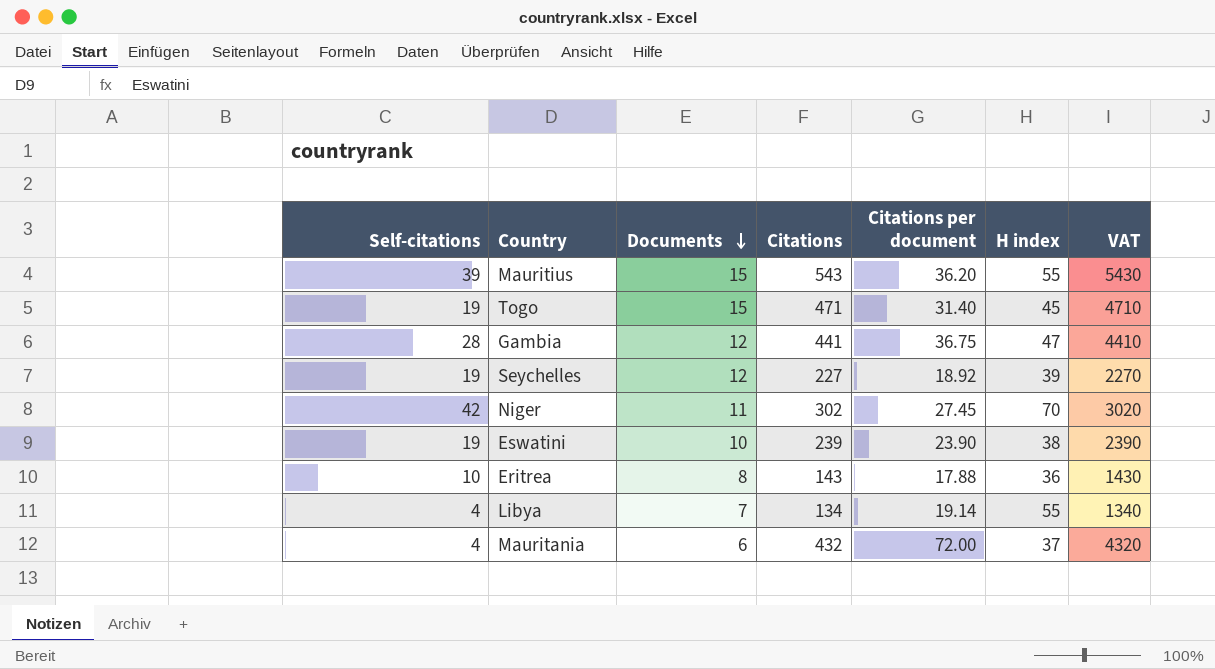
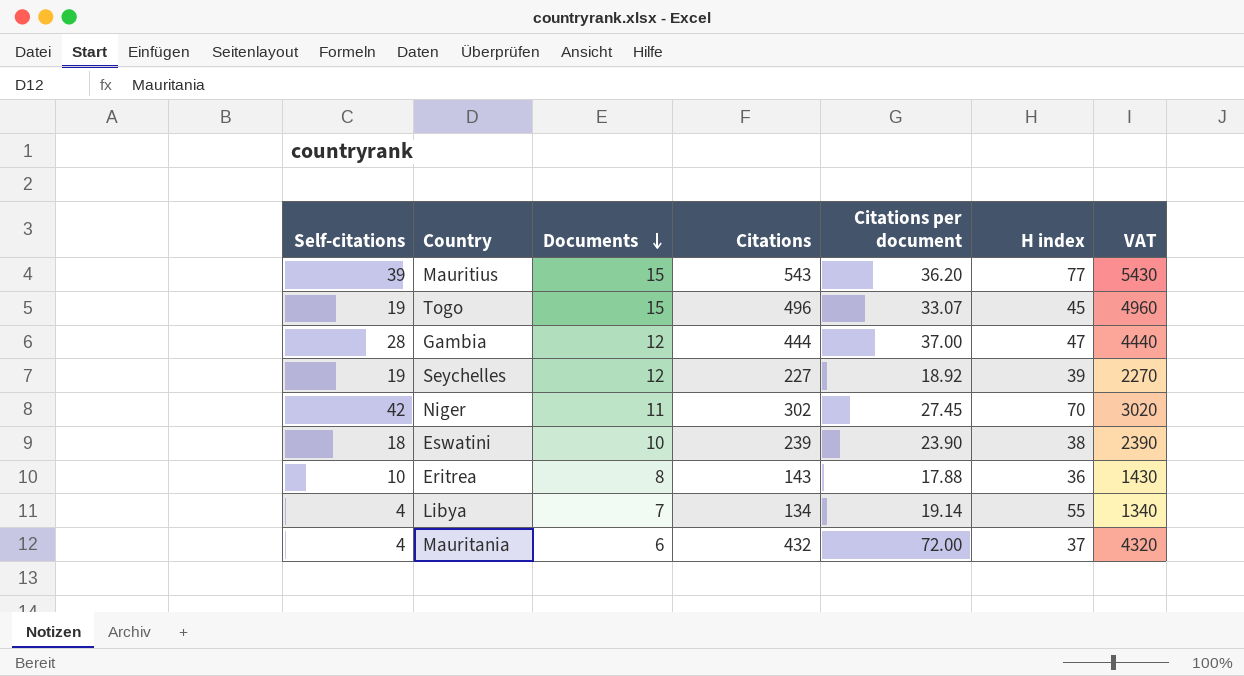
Mauritius | H index: 55 -> 77
Togo | Citations: 471 -> 496
Togo | Citations per document: 31.40 -> 33.07
Togo | VAT: 4710 -> 4960
Gambia | Citations: 441 -> 444
Gambia | Citations per document: 36.75 -> 37.00
Gambia | VAT: 4410 -> 4440
Eswatini | Self-citations: 19 -> 18

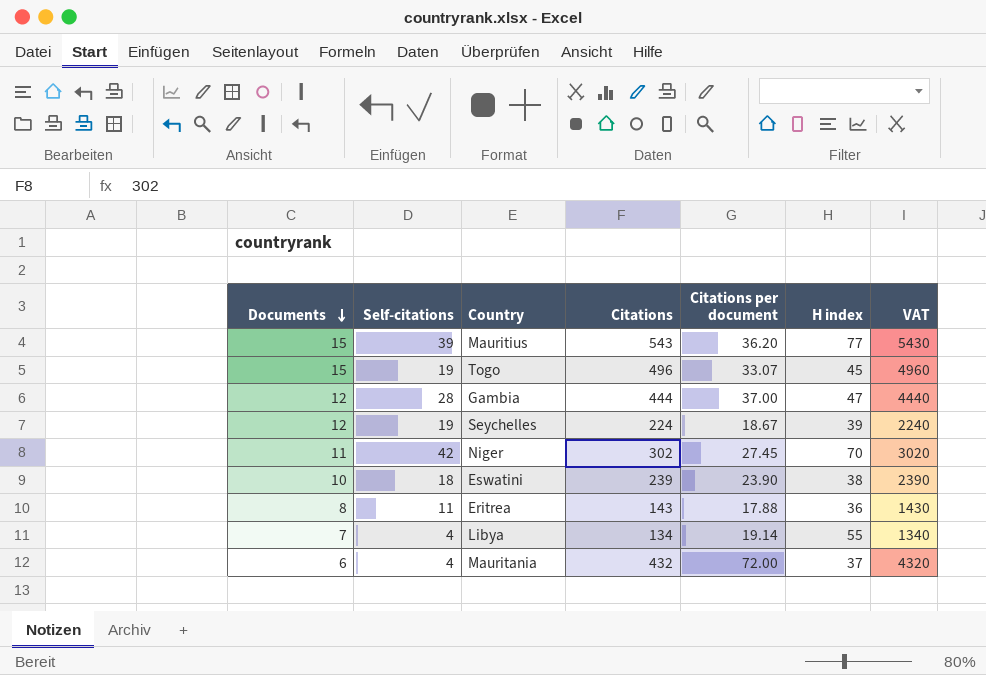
column Documents | position: 3 -> 1
Seychelles | Citations: 227 -> 224
Seychelles | Citations per document: 18.92 -> 18.67
Seychelles | VAT: 2270 -> 2240
Eritrea | Self-citations: 10 -> 11

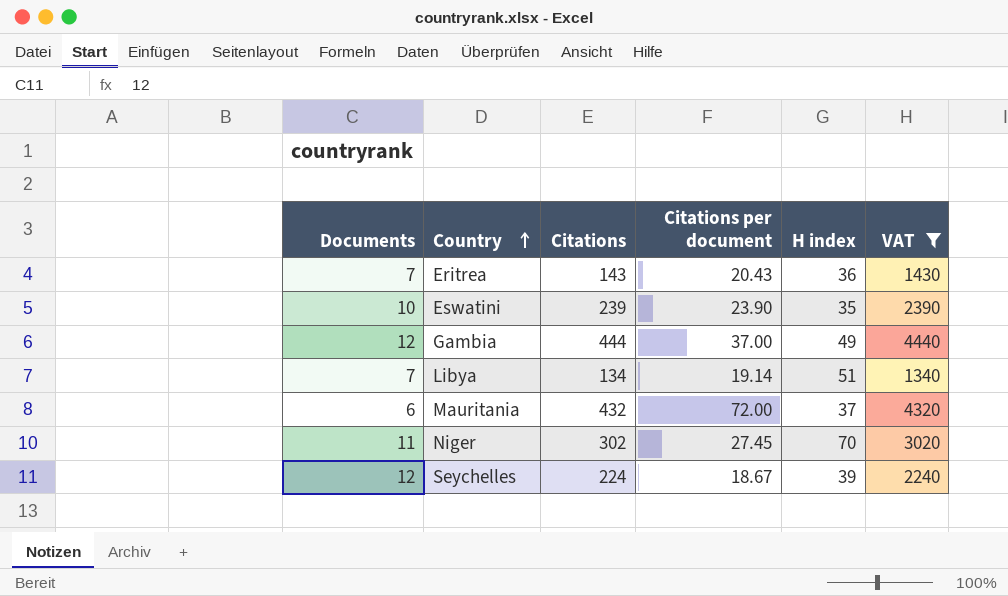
filter: none -> VAT <= 4440
row order: Documents descending -> Country ascending
column Self-citations | position: 2 -> none
Eritrea | Documents: 8 -> 7
Eritrea | Citations per document: 17.88 -> 20.43
Eswatini | H index: 38 -> 35
Gambia | H index: 47 -> 49
Libya | H index: 55 -> 51

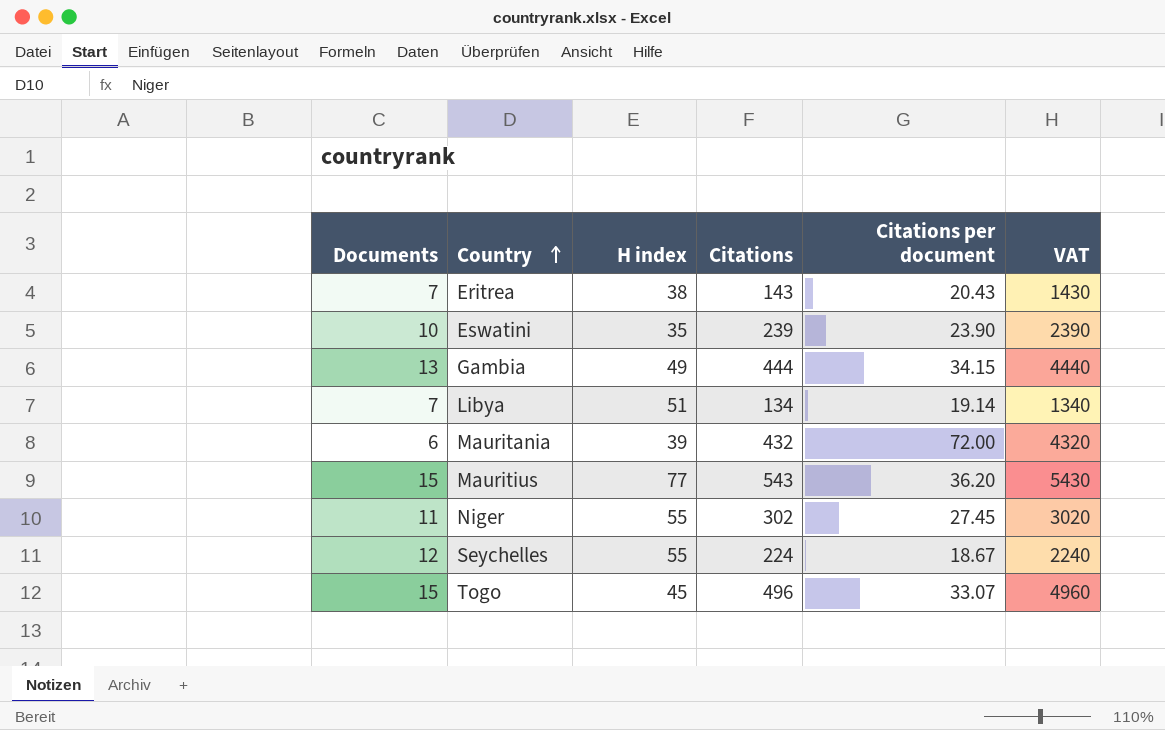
filter: VAT <= 4440 -> none
column H index | position: 5 -> 3
Eritrea | H index: 36 -> 38
Gambia | Documents: 12 -> 13
Gambia | Citations per document: 37.00 -> 34.15
Mauritania | H index: 37 -> 39
Niger | H index: 70 -> 55
Seychelles | H index: 39 -> 55

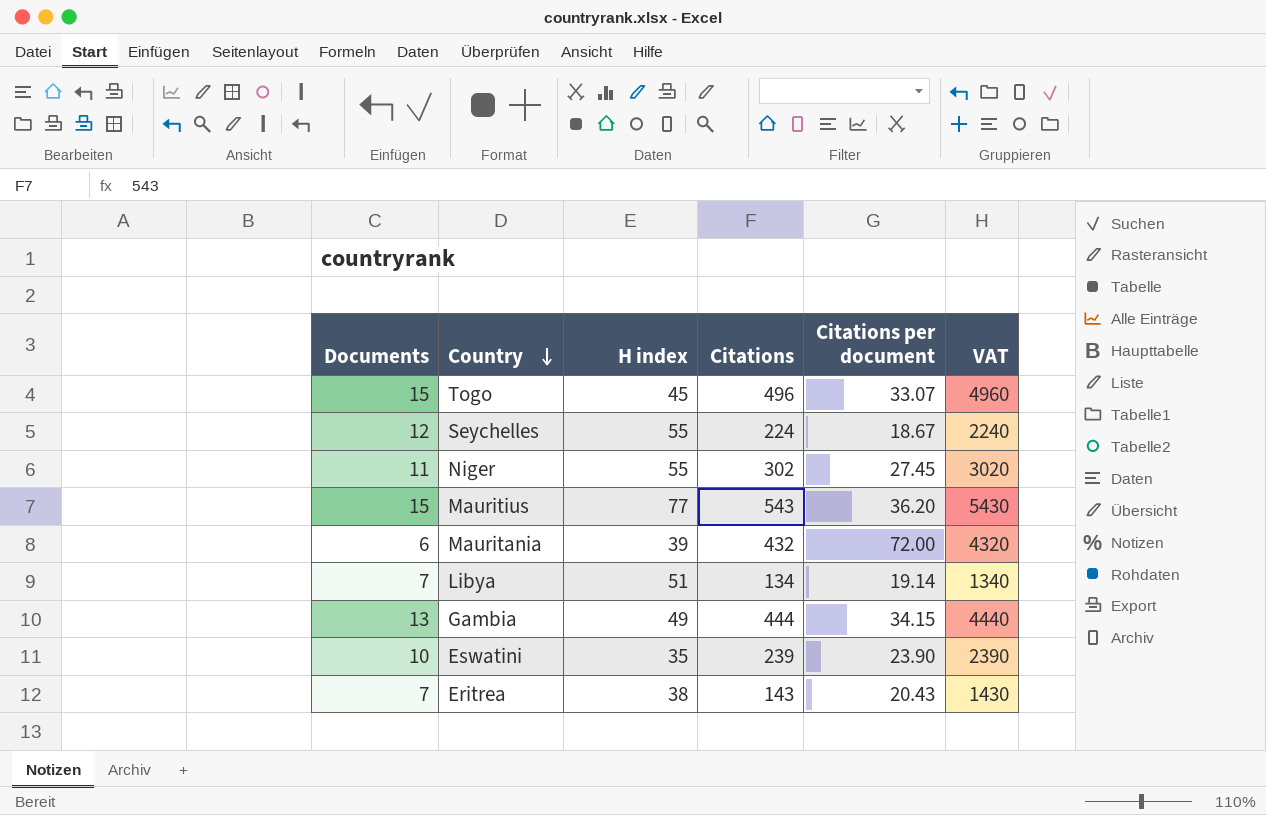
row order: Country ascending -> Country descending

